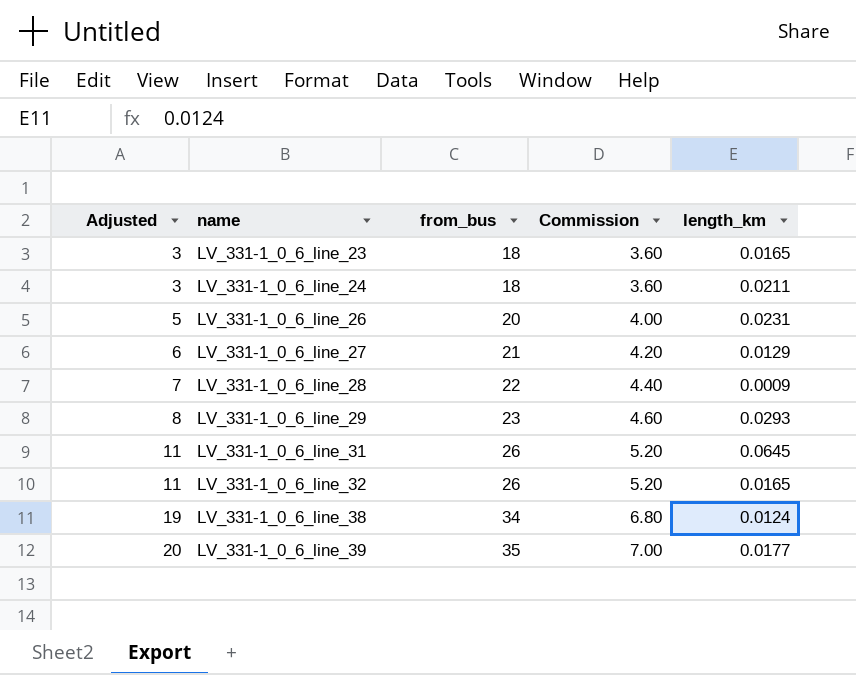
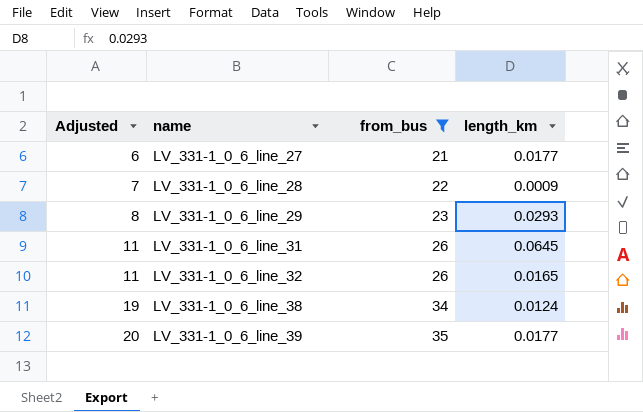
filter: none -> from_bus >= 21
column Commission | formula: [from_bus] * 0.2 -> none
LV_331-1_0_6_line_27 | length_km: 0.0129 -> 0.0177

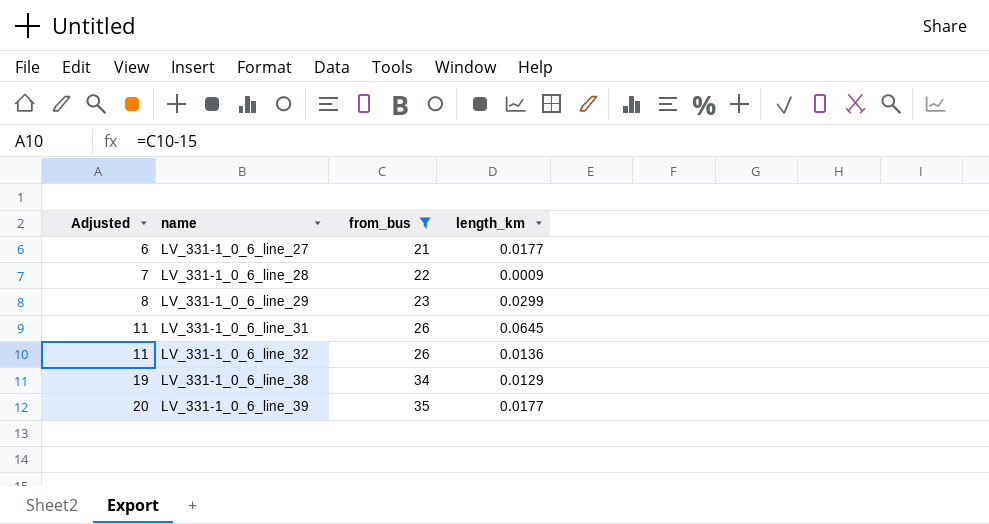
LV_331-1_0_6_line_29 | length_km: 0.0293 -> 0.0299
LV_331-1_0_6_line_32 | length_km: 0.0165 -> 0.0136
LV_331-1_0_6_line_38 | length_km: 0.0124 -> 0.0129

